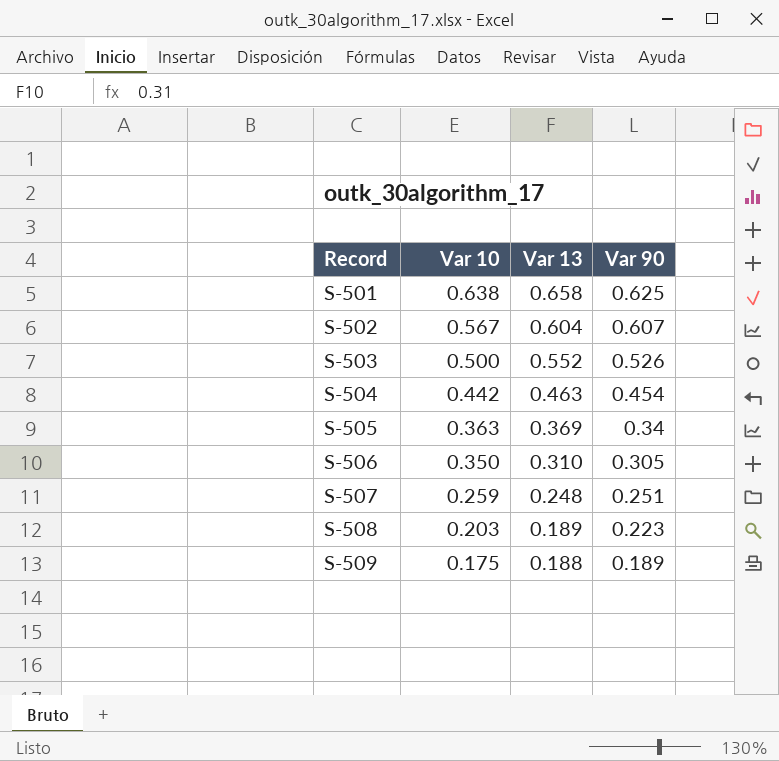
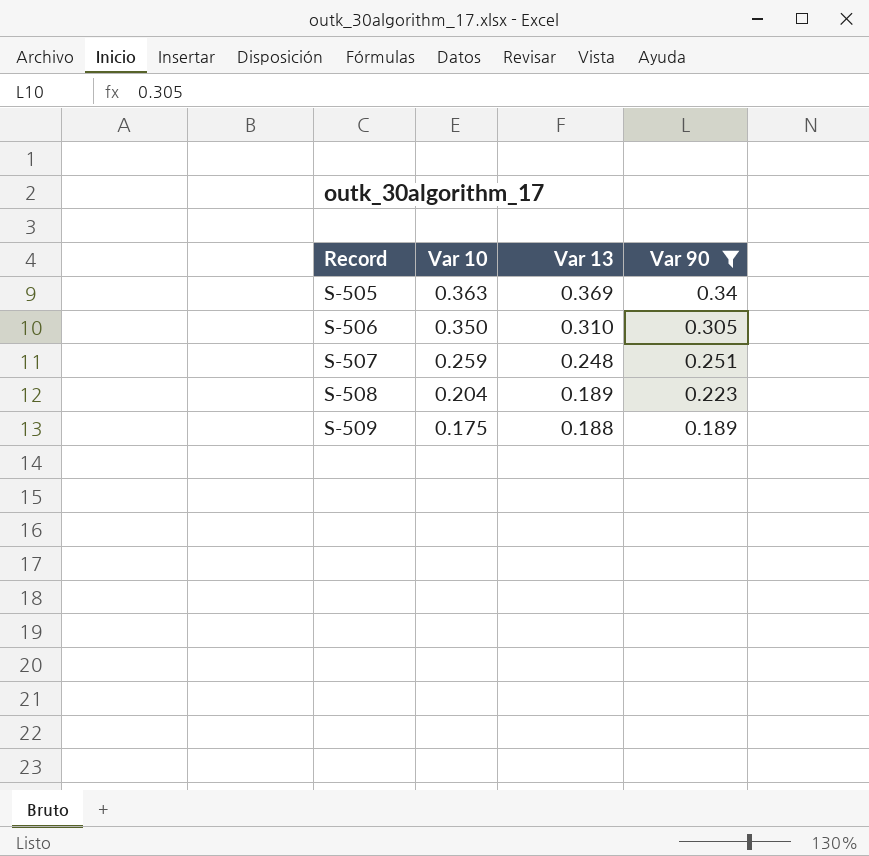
filter: none -> Var 90 <= 0.34
S-508 | Var 10: 0.203 -> 0.204

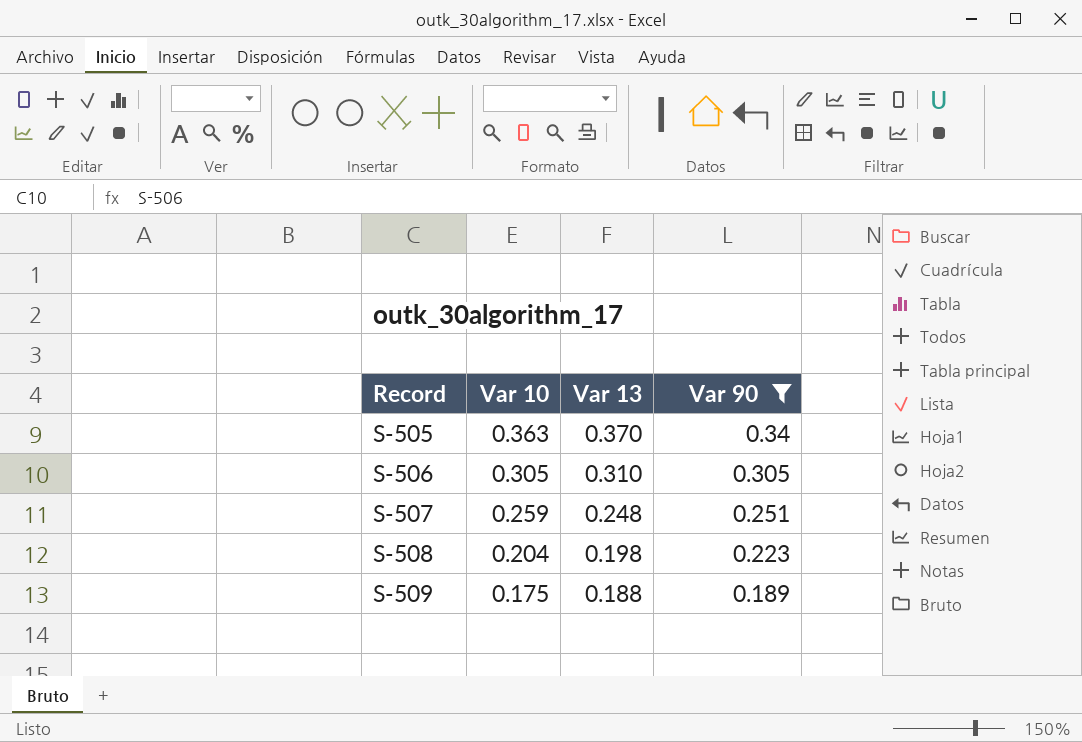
S-505 | Var 13: 0.369 -> 0.370
S-506 | Var 10: 0.350 -> 0.305
S-508 | Var 13: 0.189 -> 0.198

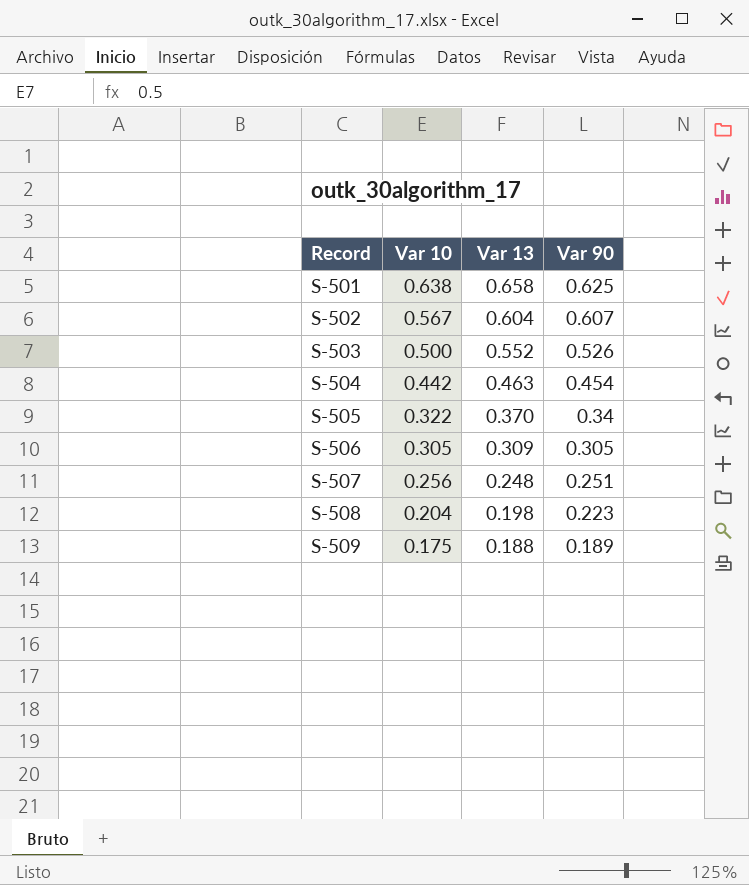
filter: Var 90 <= 0.34 -> none
S-505 | Var 10: 0.363 -> 0.322
S-506 | Var 13: 0.310 -> 0.309
S-507 | Var 10: 0.259 -> 0.256

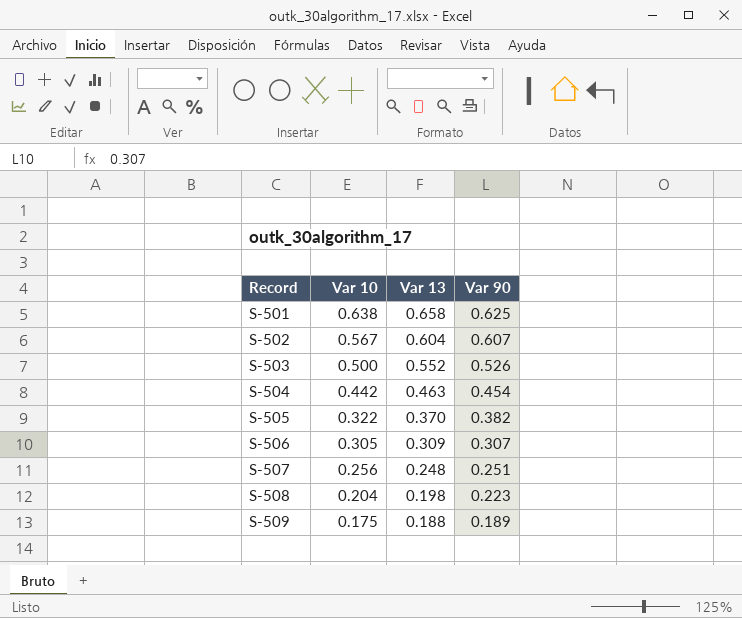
S-505 | Var 90: 0.34 -> 0.382
S-506 | Var 90: 0.305 -> 0.307

